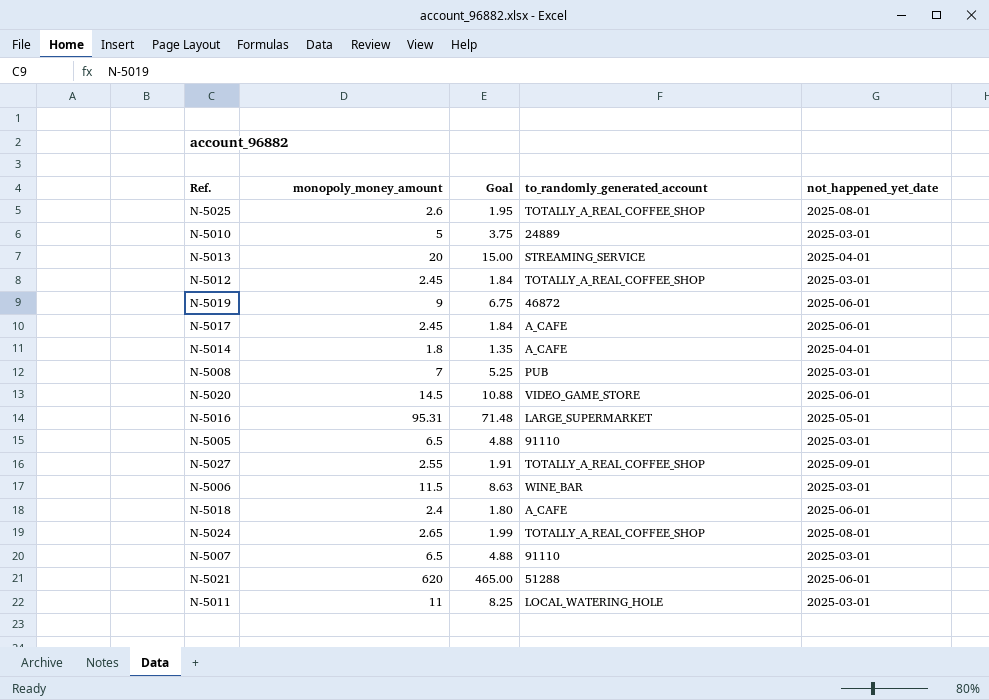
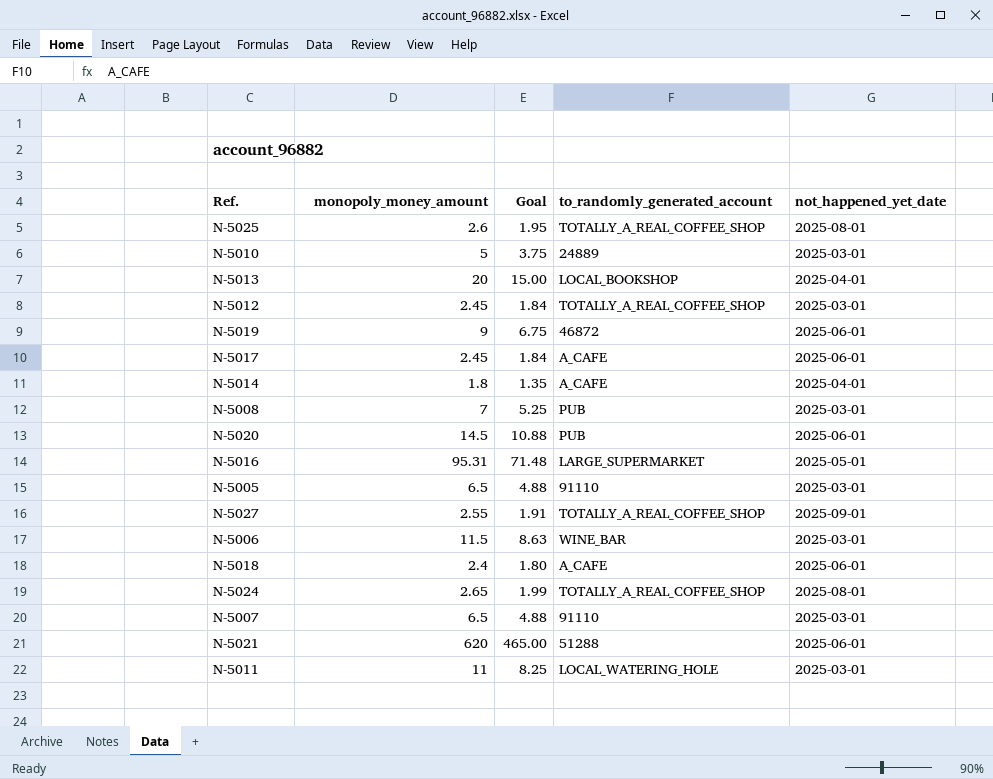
N-5013 | to_randomly_generated_account: STREAMING_SERVICE -> LOCAL_BOOKSHOP
N-5020 | to_randomly_generated_account: VIDEO_GAME_STORE -> PUB

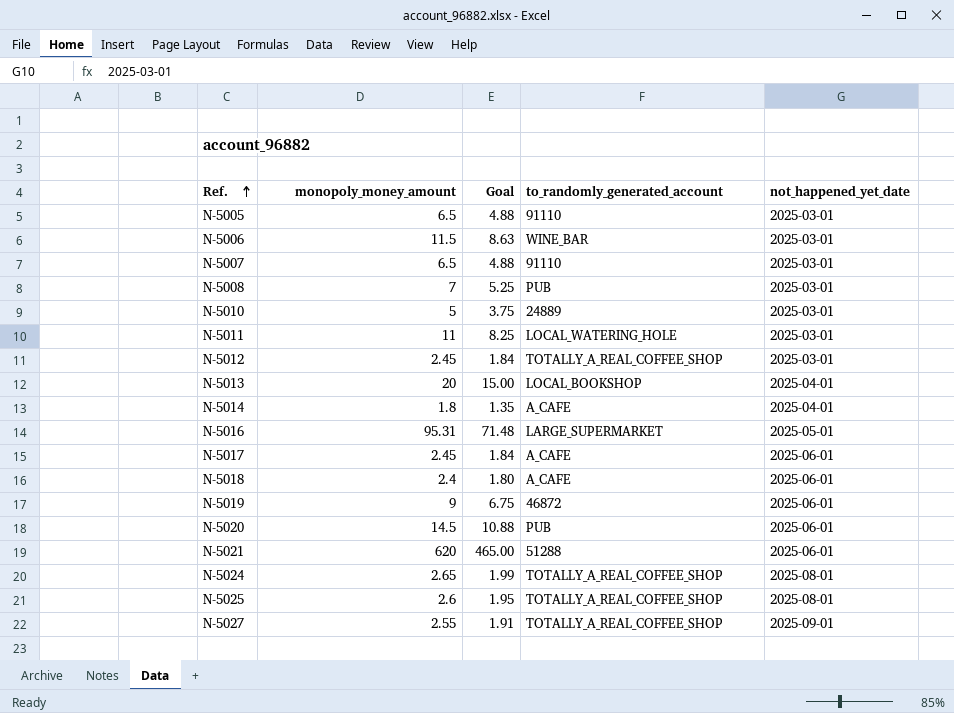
row order: none -> Ref. ascending

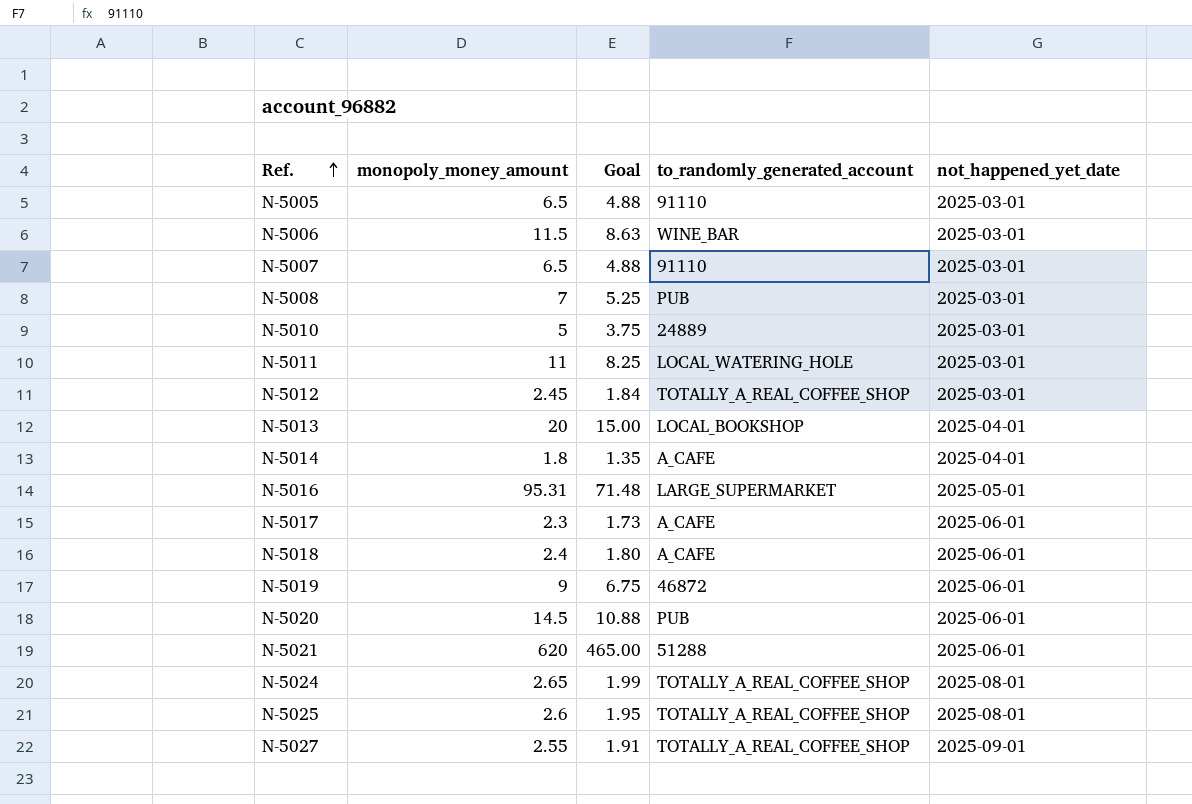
N-5017 | monopoly_money_amount: 2.45 -> 2.3
N-5017 | Goal: 1.84 -> 1.73

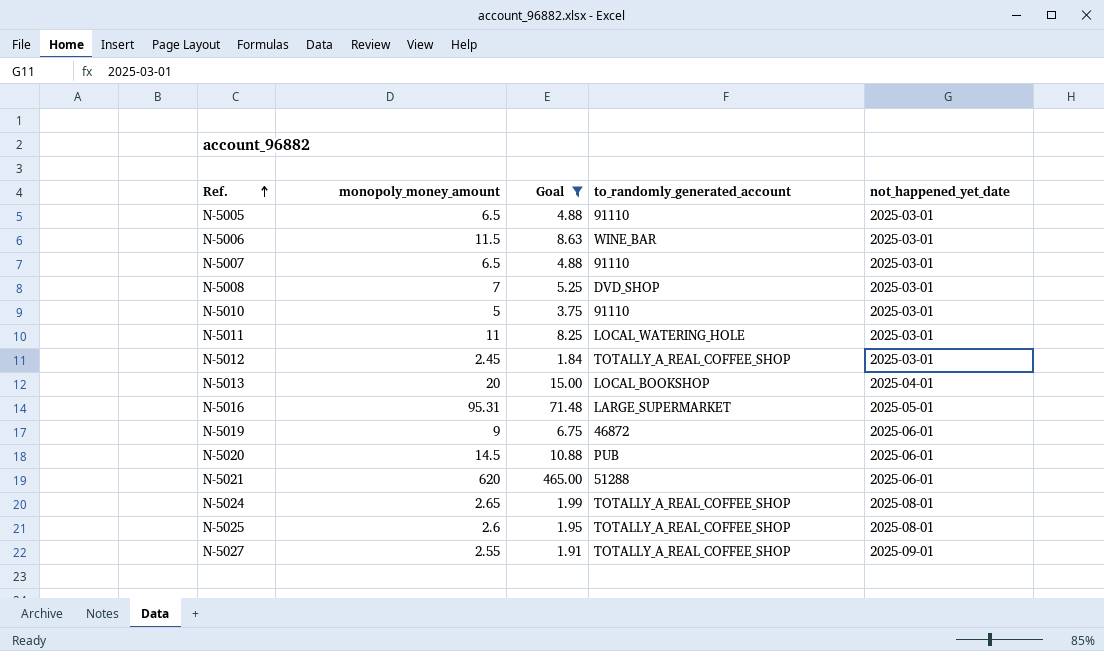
filter: none -> Goal >= 1.84
N-5008 | to_randomly_generated_account: PUB -> DVD_SHOP
N-5010 | to_randomly_generated_account: 24889 -> 91110

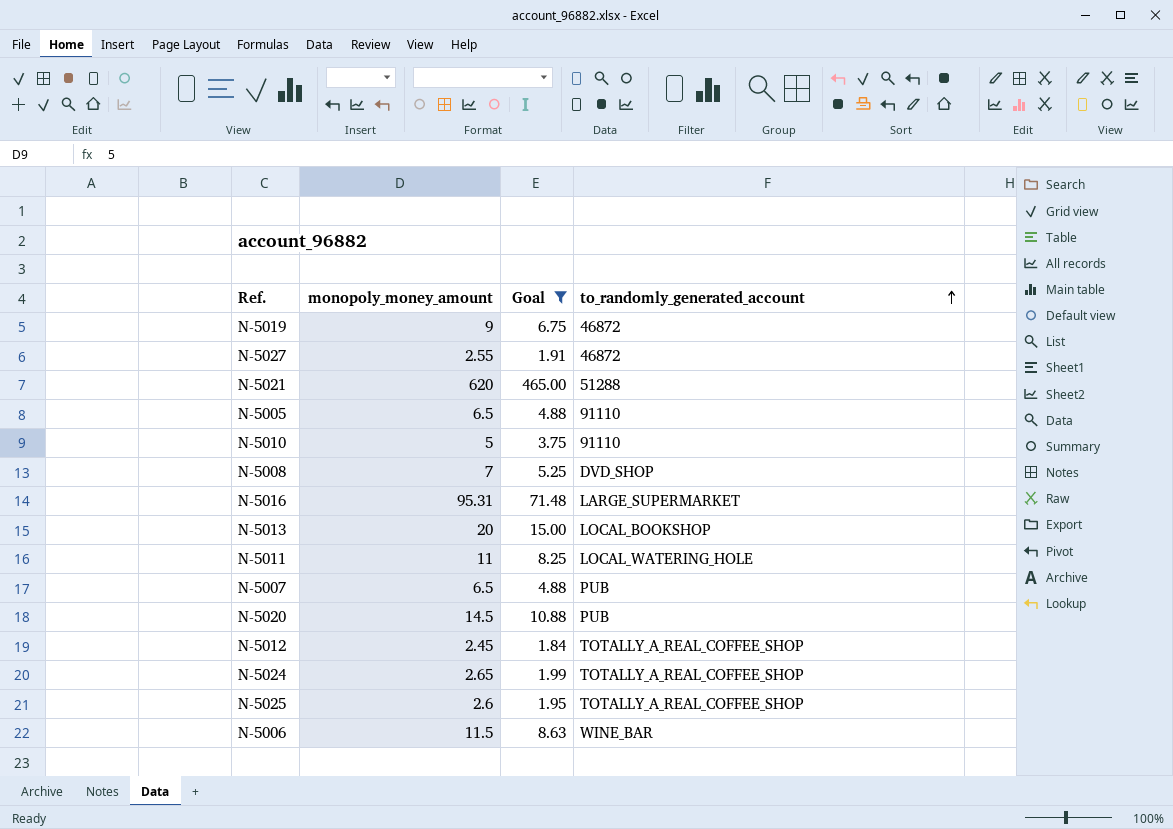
row order: Ref. ascending -> to_randomly_generated_account ascending
column not_happened_yet_date | position: 5 -> none
N-5027 | to_randomly_generated_account: TOTALLY_A_REAL_COFFEE_SHOP -> 46872
N-5007 | to_randomly_generated_account: 91110 -> PUB

